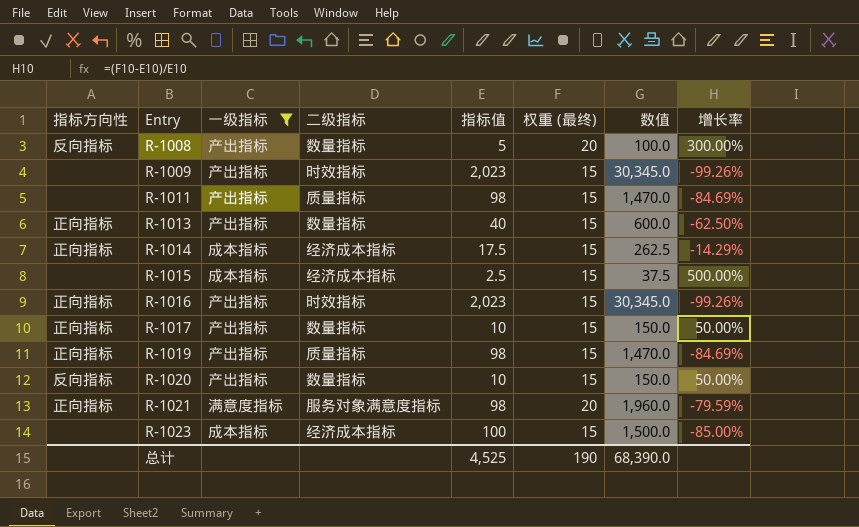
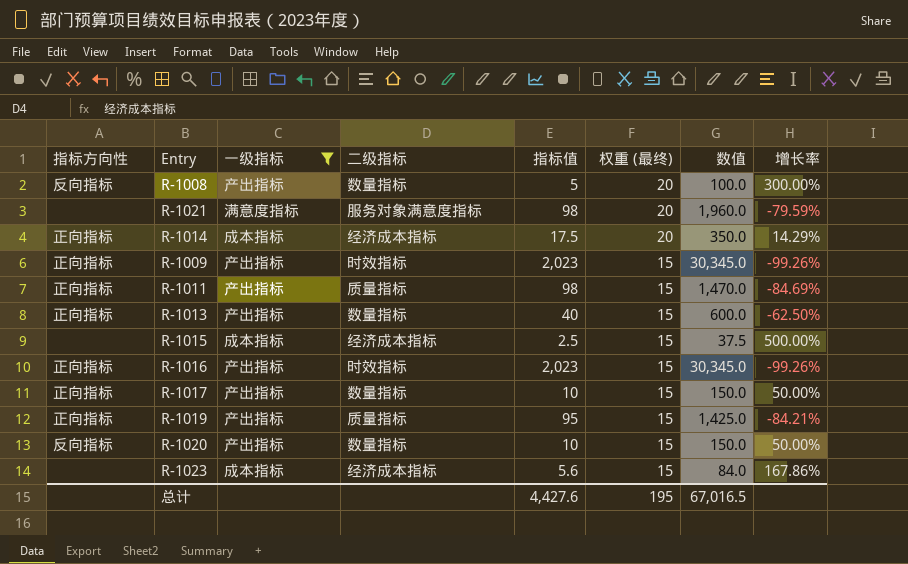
row order: Entry ascending -> 权重 (最终) descending
R-1021 | 指标方向性: 正向指标 -> none
R-1014 | 权重 (最终): 15 -> 20
R-1014 | 数值: 262.5 -> 350.0
R-1014 | 增长率: -14.29% -> 14.29%
R-1009 | 指标方向性: none -> 正向指标
R-1011 | 指标方向性: none -> 正向指标
R-1019 | 指标值: 98 -> 95
R-1019 | 数值: 1,470.0 -> 1,425.0
R-1019 | 增长率: -84.69% -> -84.21%
R-1023 | 指标值: 100 -> 5.6
R-1023 | 数值: 1,500.0 -> 84.0
R-1023 | 增长率: -85.00% -> 167.86%
总计 | 指标值: 4,525 -> 4,427.6
总计 | 权重 (最终): 190 -> 195
总计 | 数值: 68,390.0 -> 67,016.5

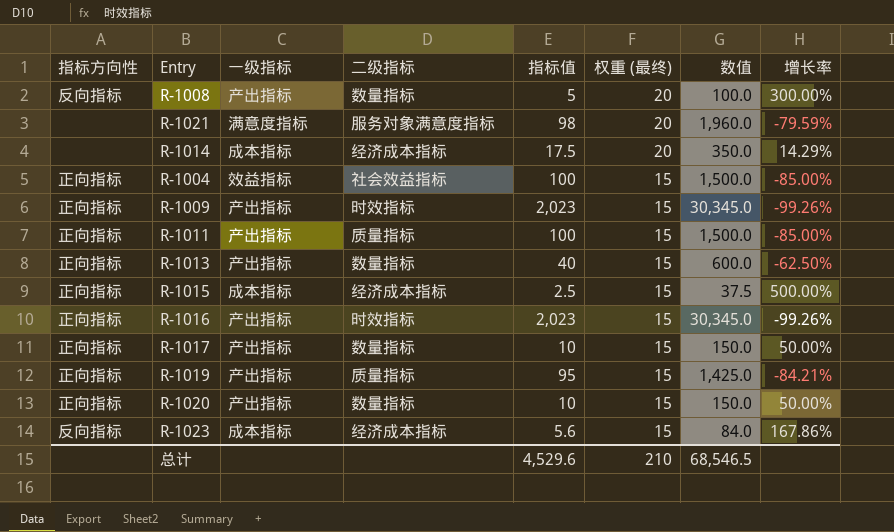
filter: 一级指标 != 效益指标 -> none
R-1014 | 指标方向性: 正向指标 -> none
R-1011 | 指标值: 98 -> 100
R-1011 | 数值: 1,470.0 -> 1,500.0
R-1011 | 增长率: -84.69% -> -85.00%
R-1015 | 指标方向性: none -> 正向指标
R-1020 | 指标方向性: 反向指标 -> 正向指标
R-1023 | 指标方向性: none -> 反向指标
总计 | 指标值: 4,427.6 -> 4,529.6
总计 | 权重 (最终): 195 -> 210
总计 | 数值: 67,016.5 -> 68,546.5

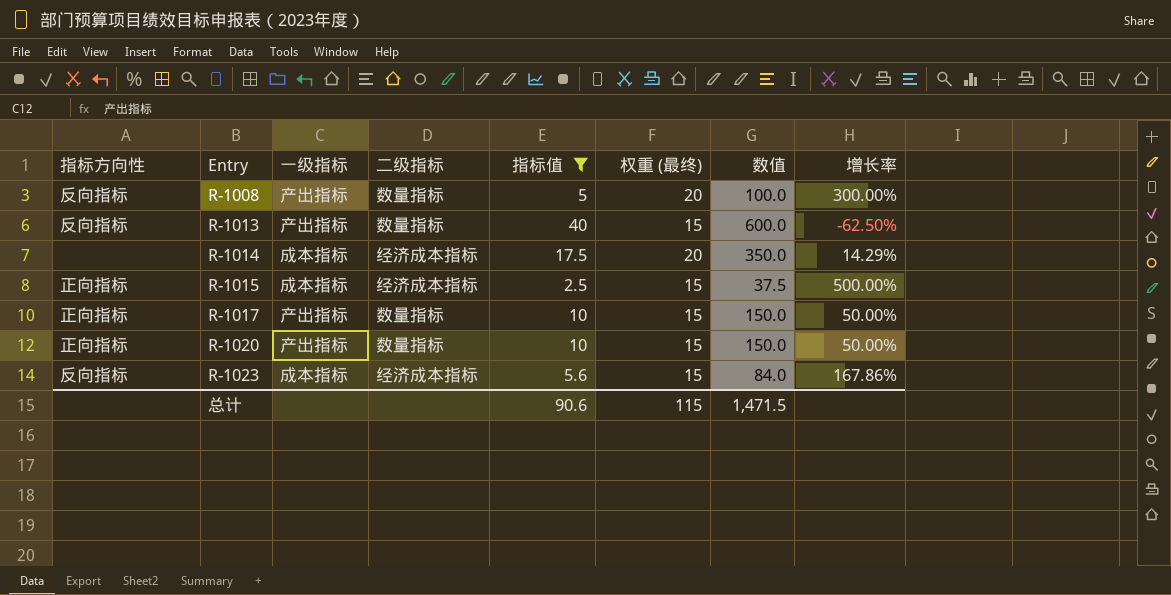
filter: none -> 指标值 <= 40
row order: 权重 (最终) descending -> Entry ascending
R-1013 | 指标方向性: 正向指标 -> 反向指标
总计 | 指标值: 4,529.6 -> 90.6
总计 | 权重 (最终): 210 -> 115
总计 | 数值: 68,546.5 -> 1,471.5

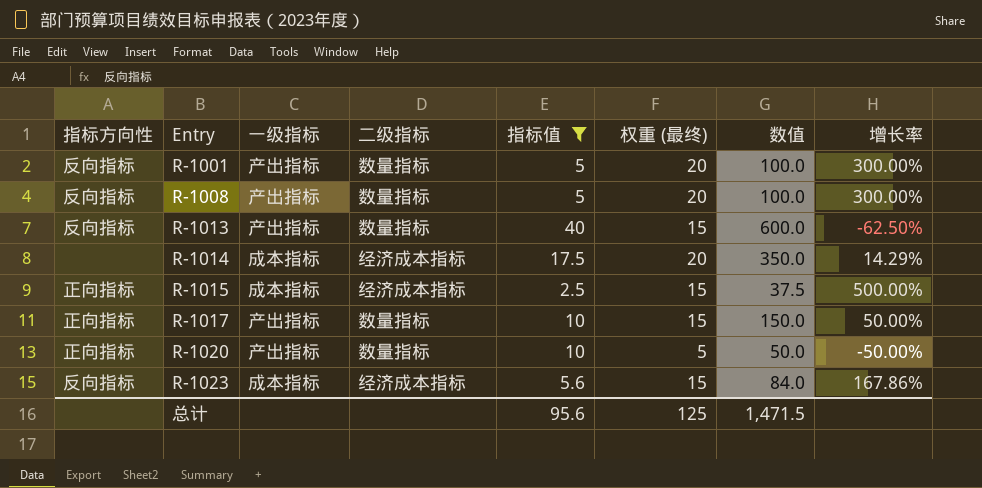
row R-1001: none -> 反向指标 | 产出指标 | 数量指标 | 5 | 20 | 100.0 | 300.00%
R-1020 | 权重 (最终): 15 -> 5
R-1020 | 数值: 150.0 -> 50.0
R-1020 | 增长率: 50.00% -> -50.00%
总计 | 指标值: 90.6 -> 95.6
总计 | 权重 (最终): 115 -> 125

